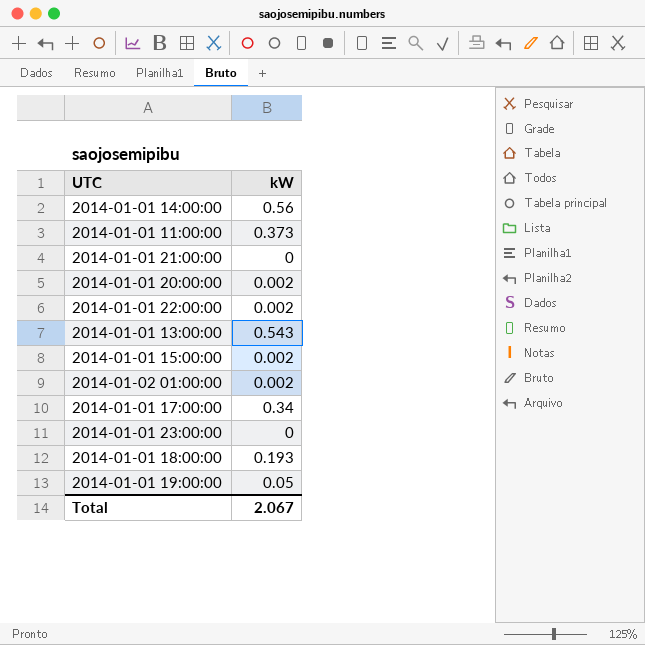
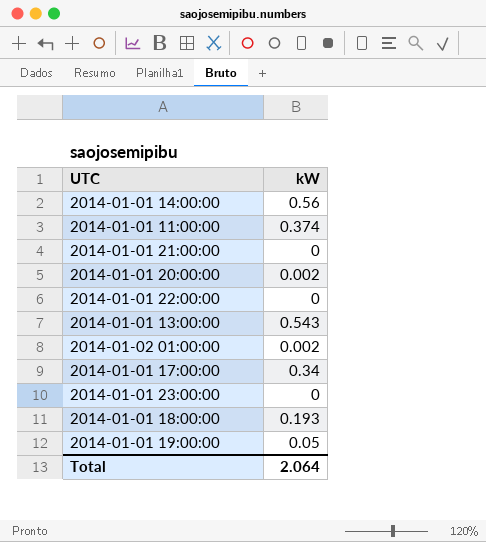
row 2014-01-01 15:00:00: 0.002 -> none
2014-01-01 11:00:00 | kW: 0.373 -> 0.374
2014-01-01 22:00:00 | kW: 0.002 -> 0
Total | kW: 2.067 -> 2.064

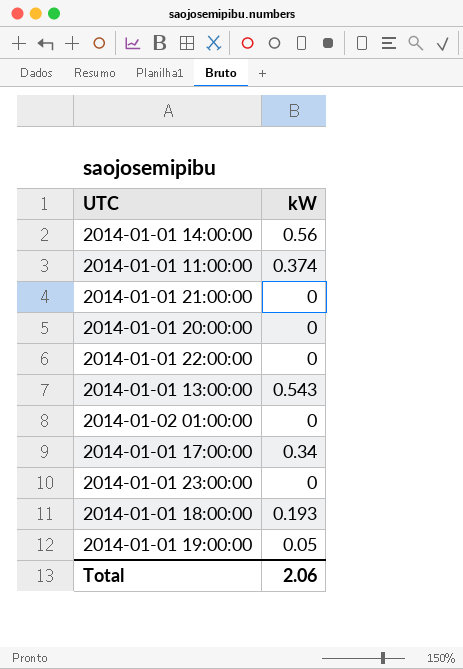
2014-01-01 20:00:00 | kW: 0.002 -> 0
2014-01-02 01:00:00 | kW: 0.002 -> 0
Total | kW: 2.064 -> 2.06

